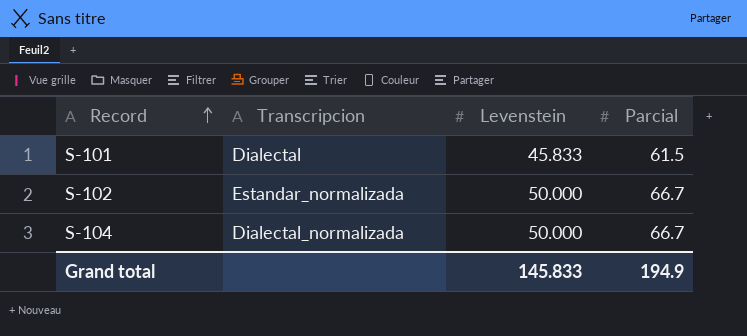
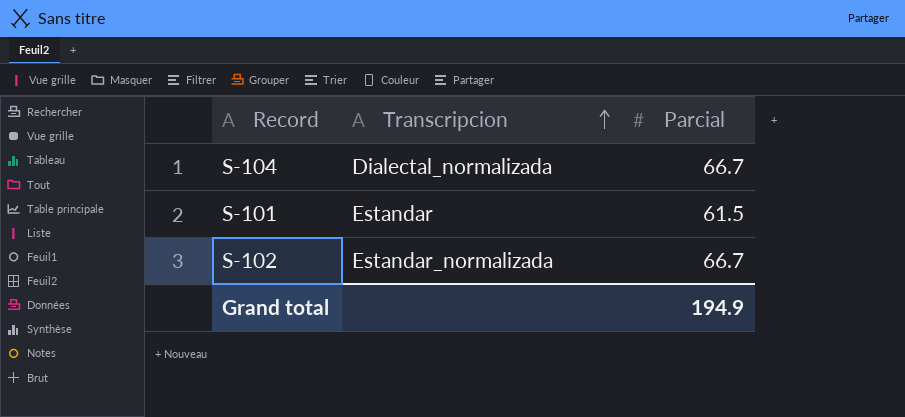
row order: Record ascending -> Transcripcion ascending
column Levenstein | position: 3 -> none
S-101 | Transcripcion: Dialectal -> Estandar

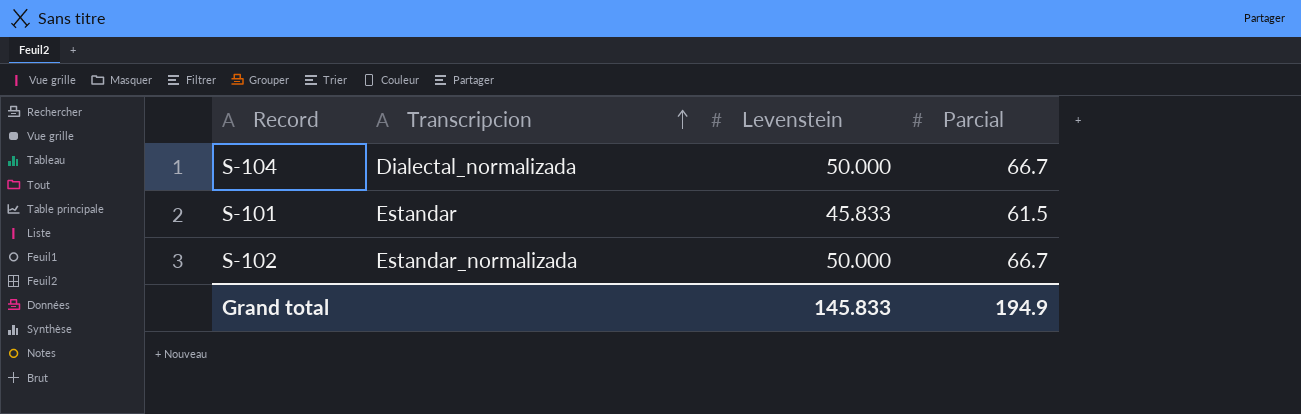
column Levenstein | position: none -> 3

